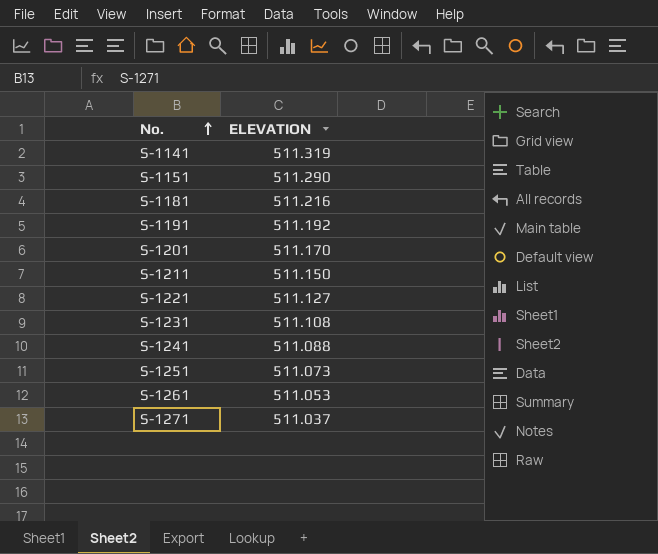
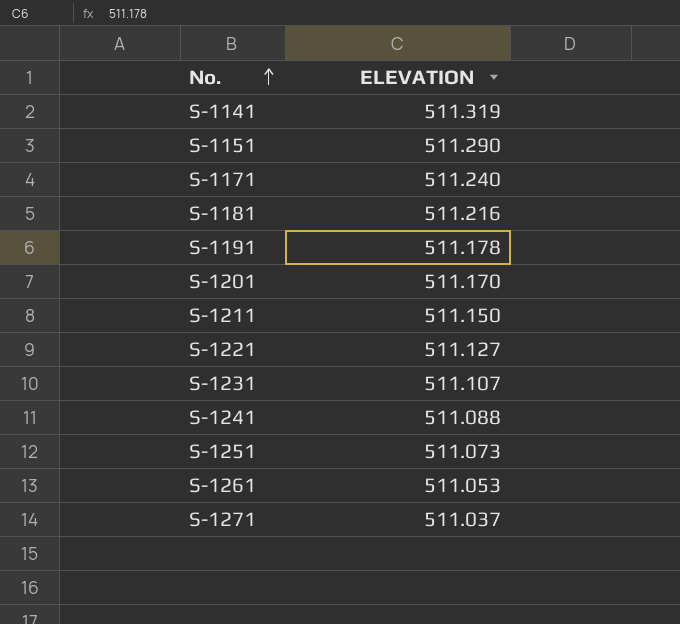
row S-1171: none -> 511.240
S-1191 | ELEVATION: 511.192 -> 511.178
S-1231 | ELEVATION: 511.108 -> 511.107

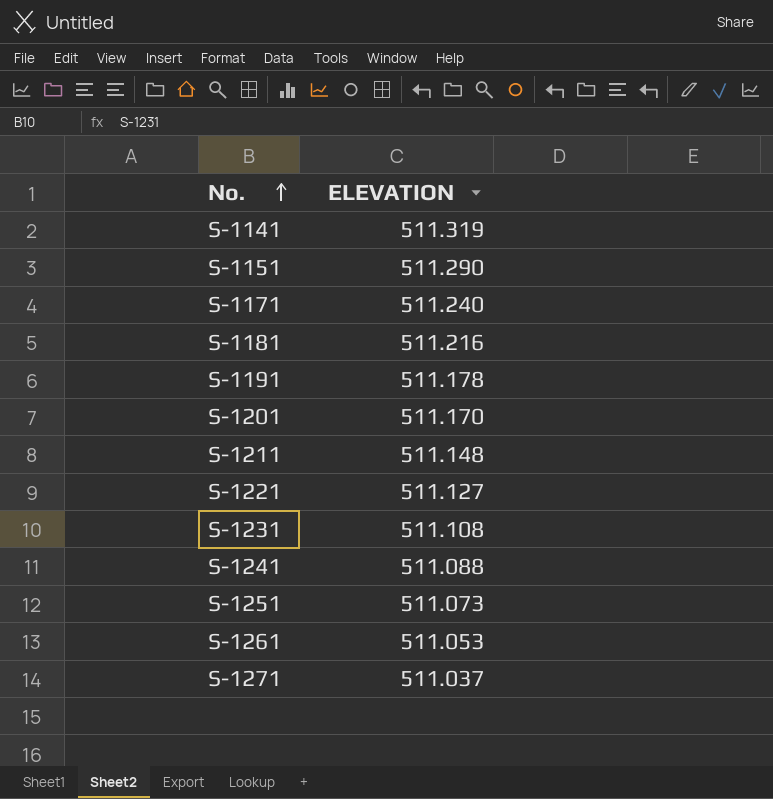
S-1211 | ELEVATION: 511.150 -> 511.148
S-1231 | ELEVATION: 511.107 -> 511.108

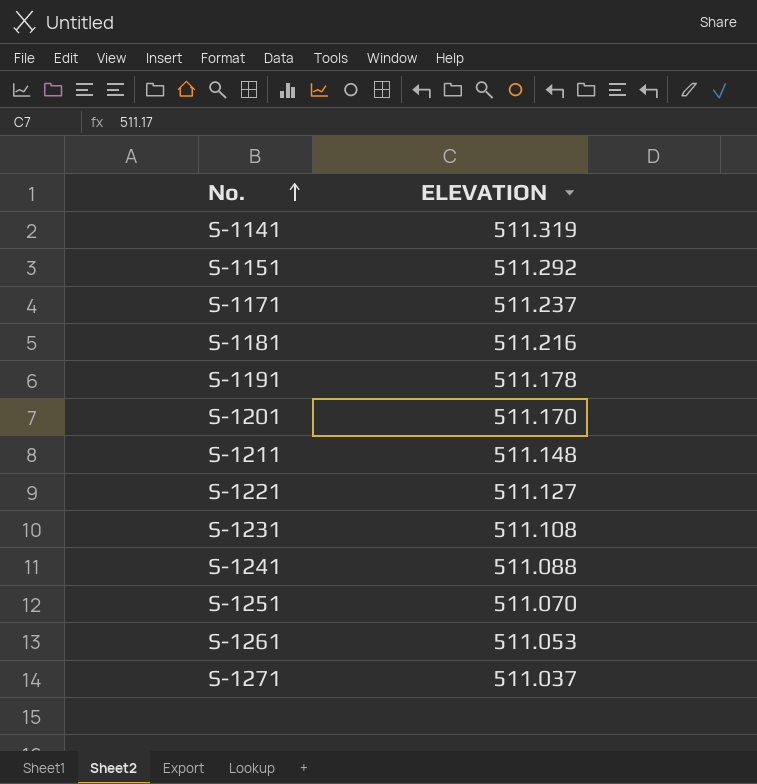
S-1151 | ELEVATION: 511.290 -> 511.292
S-1171 | ELEVATION: 511.240 -> 511.237
S-1251 | ELEVATION: 511.073 -> 511.070

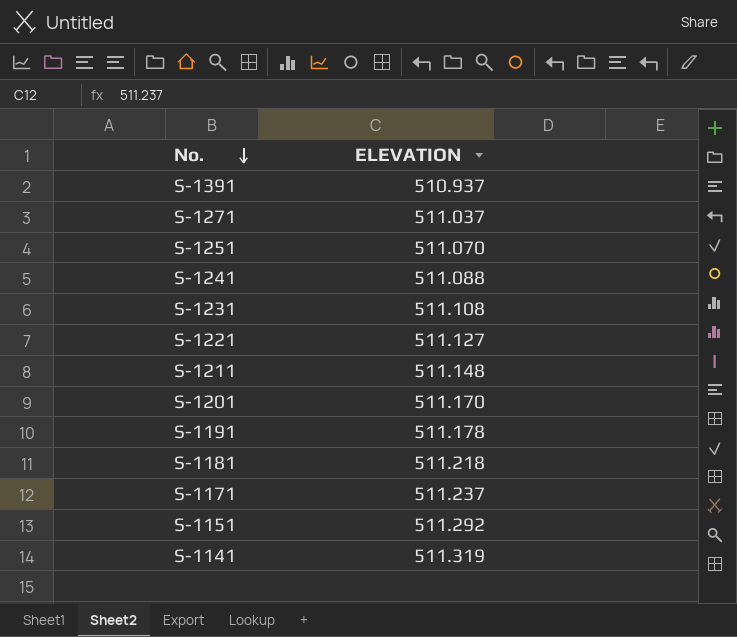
row order: No. ascending -> No. descending
row S-1261: 511.053 -> none
row S-1391: none -> 510.937
S-1181 | ELEVATION: 511.216 -> 511.218

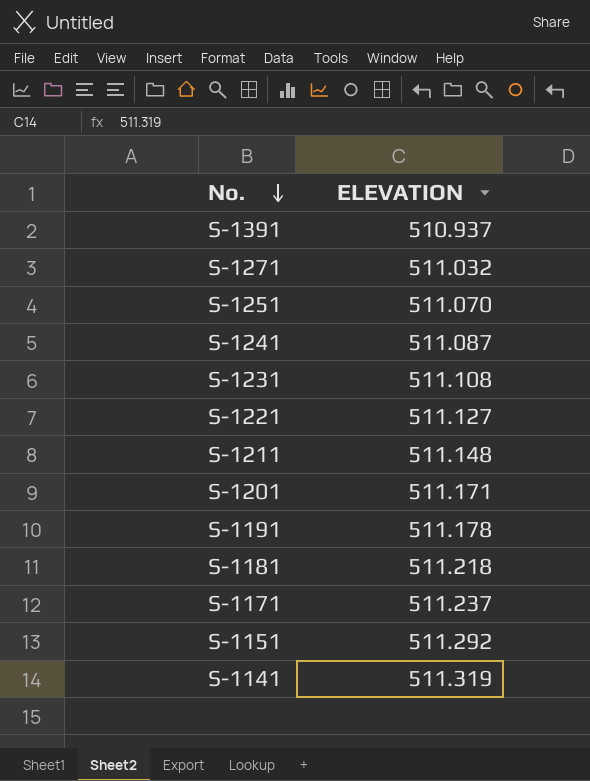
S-1271 | ELEVATION: 511.037 -> 511.032
S-1241 | ELEVATION: 511.088 -> 511.087
S-1201 | ELEVATION: 511.170 -> 511.171

